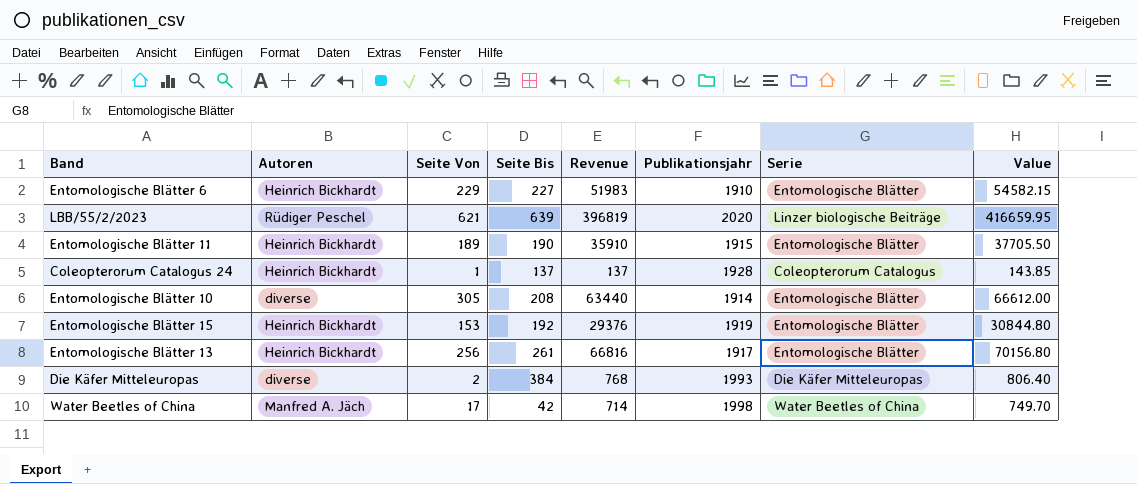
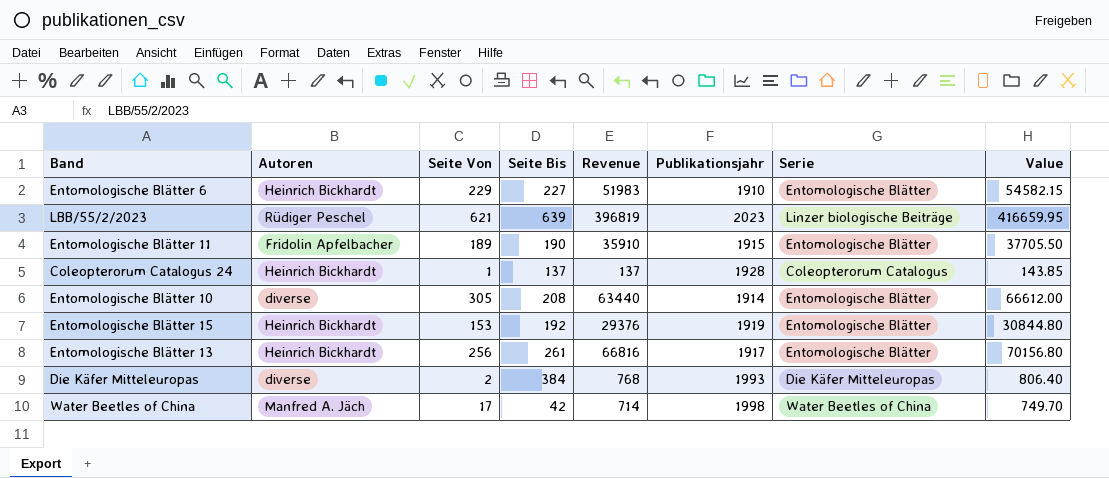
LBB/55/2/2023 | Publikationsjahr: 2020 -> 2023
Entomologische Blätter 11 | Autoren: Heinrich Bickhardt -> Fridolin Apfelbacher

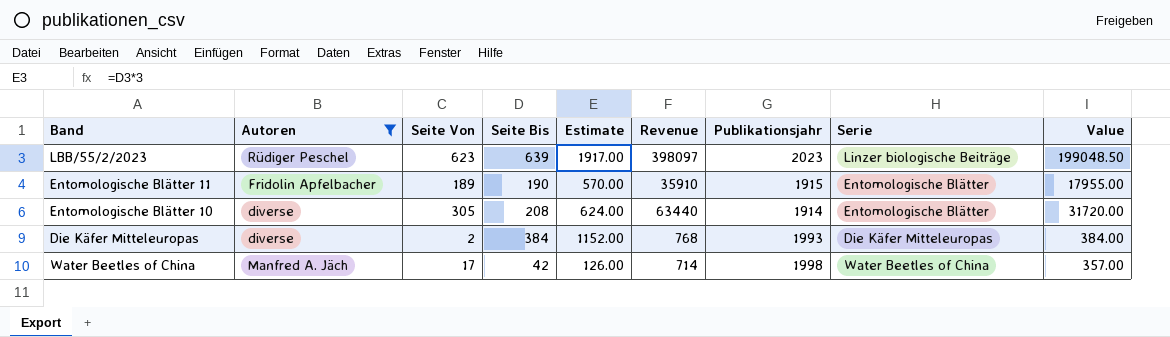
filter: none -> Autoren != Heinrich Bickhardt
column Estimate | formula: none -> [Seite Bis] * 3
column Value | formula: [Revenue] * 1.05 -> [Revenue] * 0.5
LBB/55/2/2023 | Seite Von: 621 -> 623
LBB/55/2/2023 | Revenue: 396819 -> 398097

